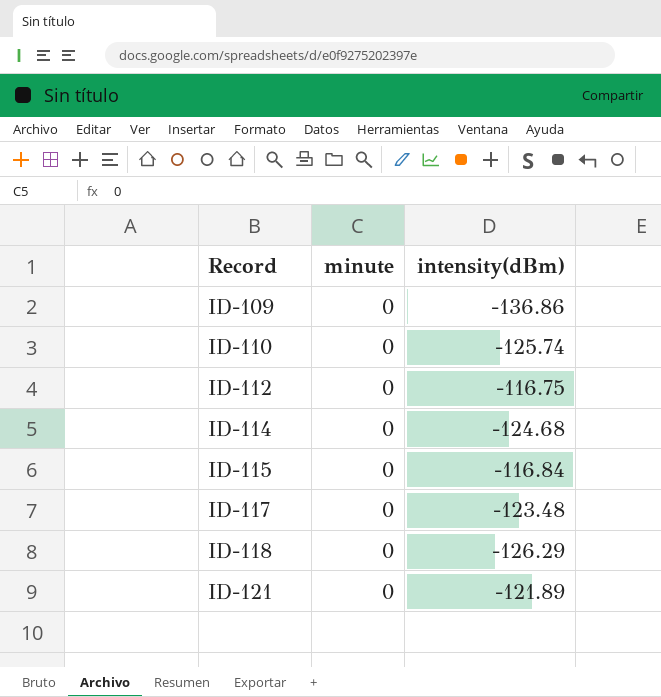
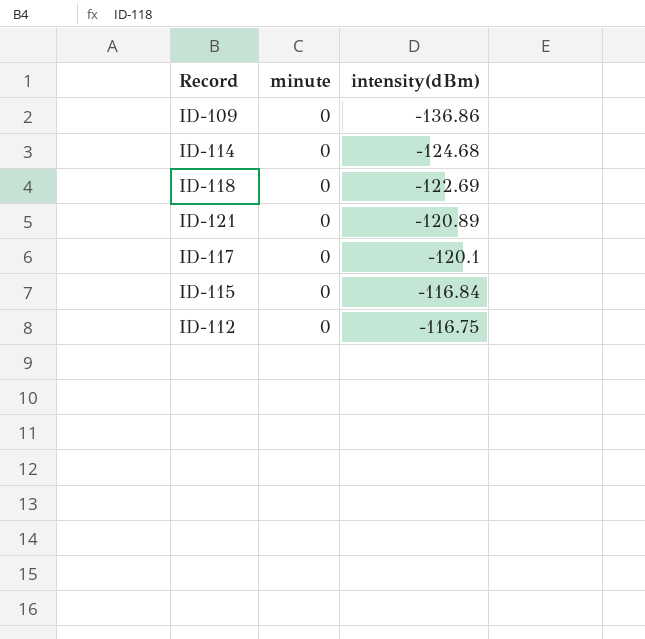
row order: Record ascending -> intensity(dBm) ascending
row ID-110: 0 | -125.74 -> none
ID-118 | intensity(dBm): -126.29 -> -122.69
ID-121 | intensity(dBm): -121.89 -> -120.89
ID-117 | intensity(dBm): -123.48 -> -120.1

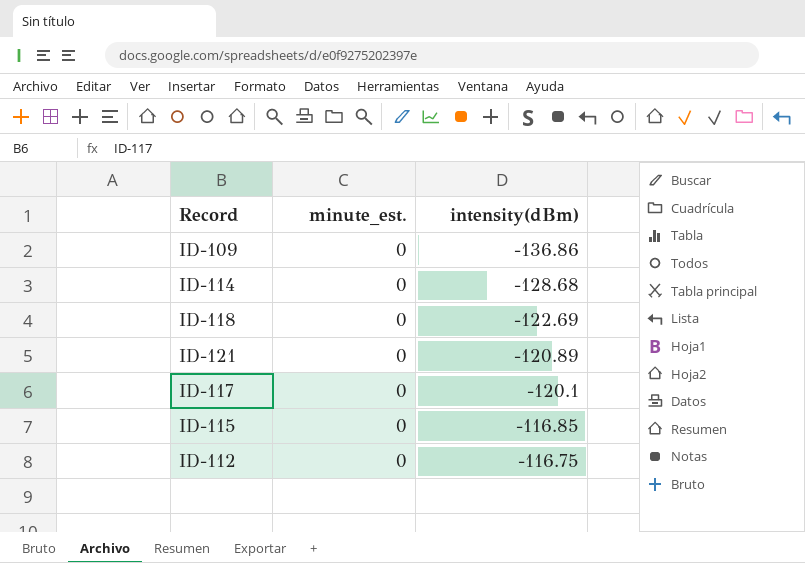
column name: minute -> minute_est.
ID-114 | intensity(dBm): -124.68 -> -128.68
ID-115 | intensity(dBm): -116.84 -> -116.85

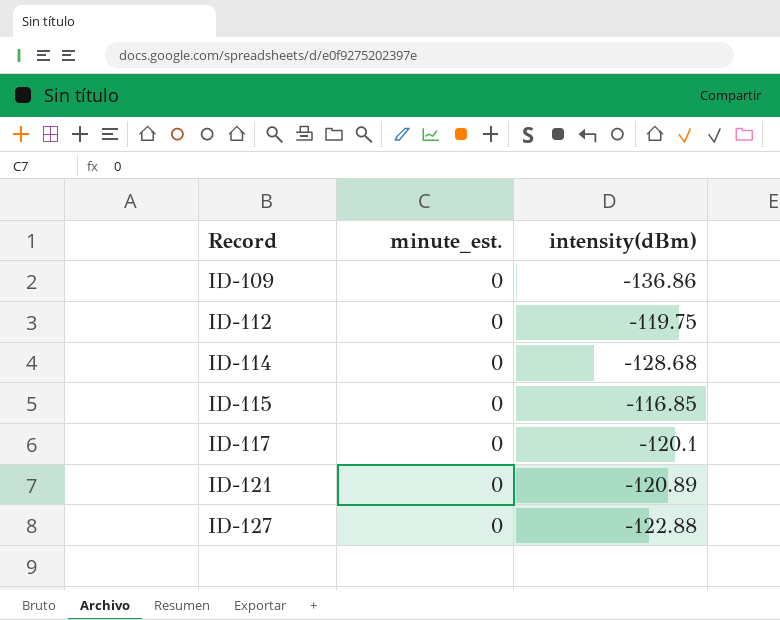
row order: intensity(dBm) ascending -> Record ascending
row ID-118: 0 | -122.69 -> none
ID-112 | intensity(dBm): -116.75 -> -119.75
row ID-127: none -> 0 | -122.88

